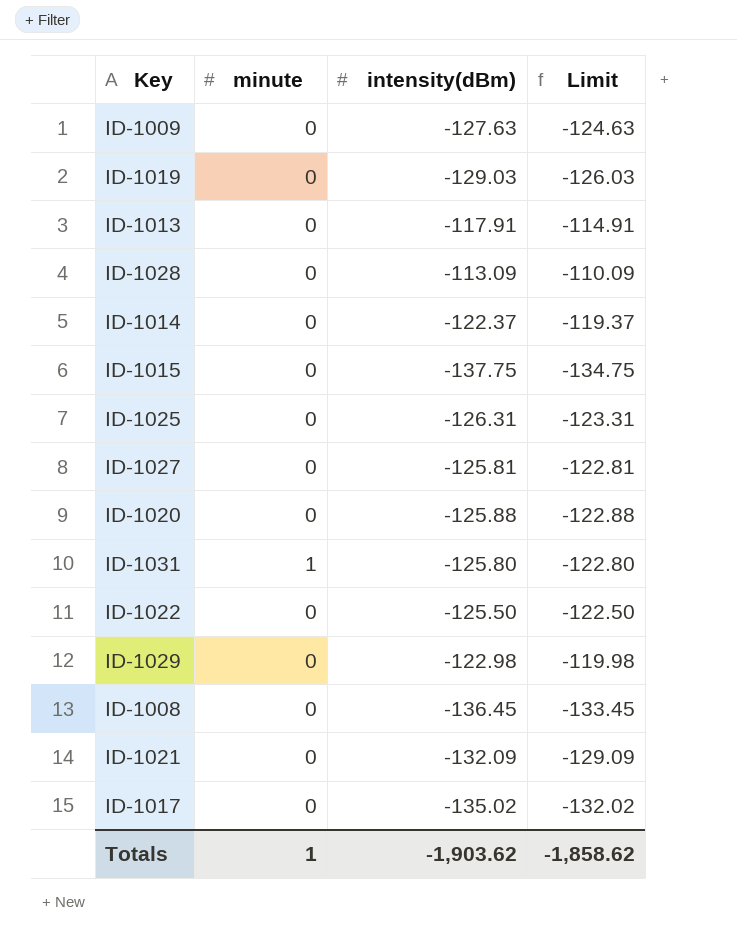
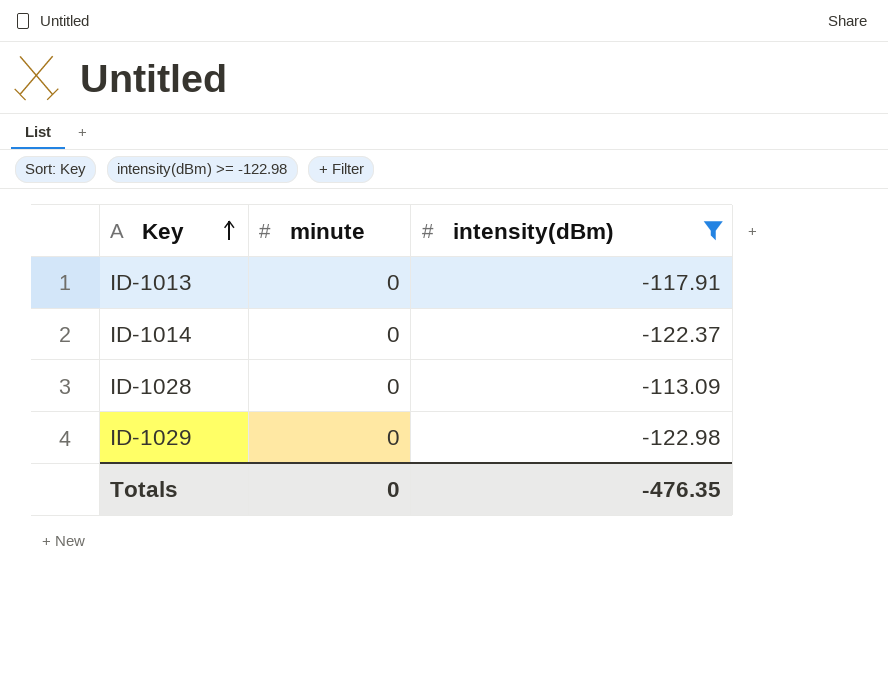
filter: none -> intensity(dBm) >= -122.98
row order: none -> Key ascending
column Limit | formula: [intensity(dBm)] + 3 -> none
Totals | minute: 1 -> 0
Totals | intensity(dBm): -1,903.62 -> -476.35

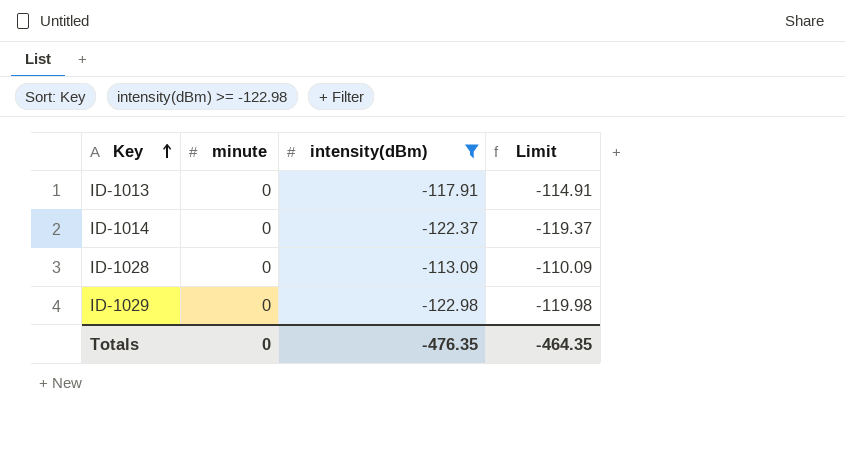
column Limit | formula: none -> [intensity(dBm)] + 3

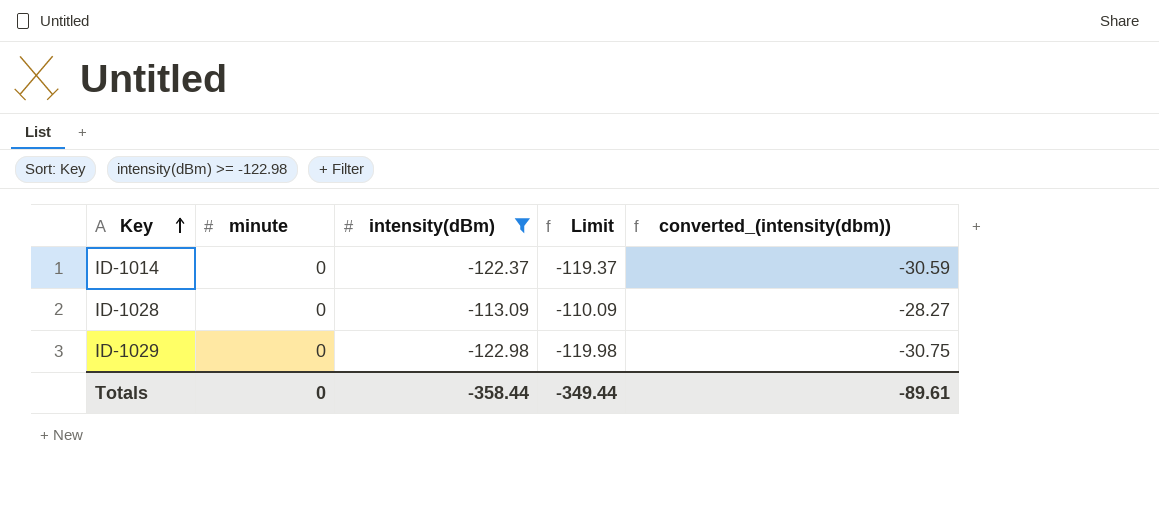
column converted_(intensity(dbm)) | formula: none -> [intensity(dBm)] * 0.25
row ID-1013: 0 | -117.91 | -114.91 -> none
Totals | intensity(dBm): -476.35 -> -358.44
Totals | Limit: -464.35 -> -349.44

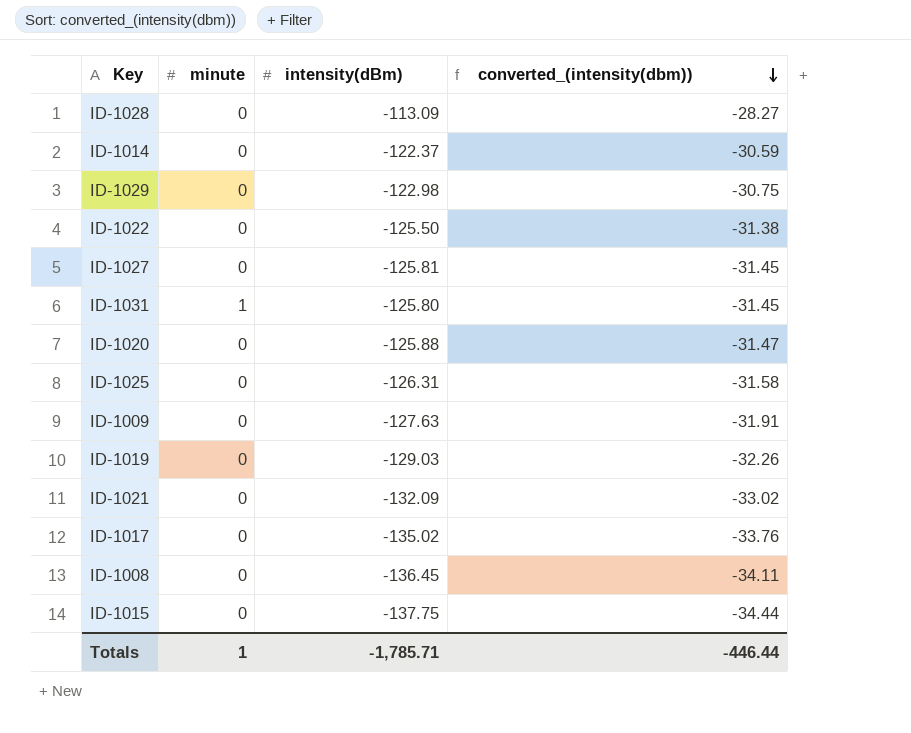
filter: intensity(dBm) >= -122.98 -> none
row order: Key ascending -> converted_(intensity(dbm)) descending
column Limit | formula: [intensity(dBm)] + 3 -> none
Totals | minute: 0 -> 1
Totals | intensity(dBm): -358.44 -> -1,785.71
Totals | converted_(intensity(dbm)): -89.61 -> -446.44

